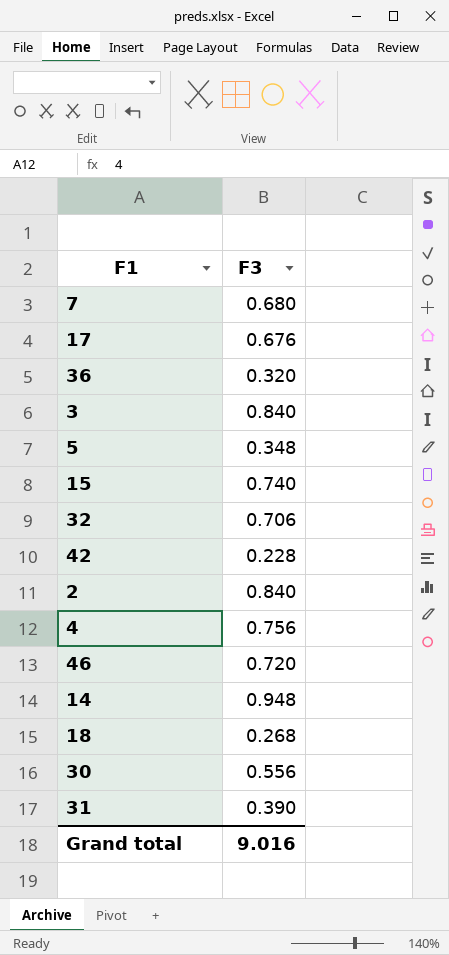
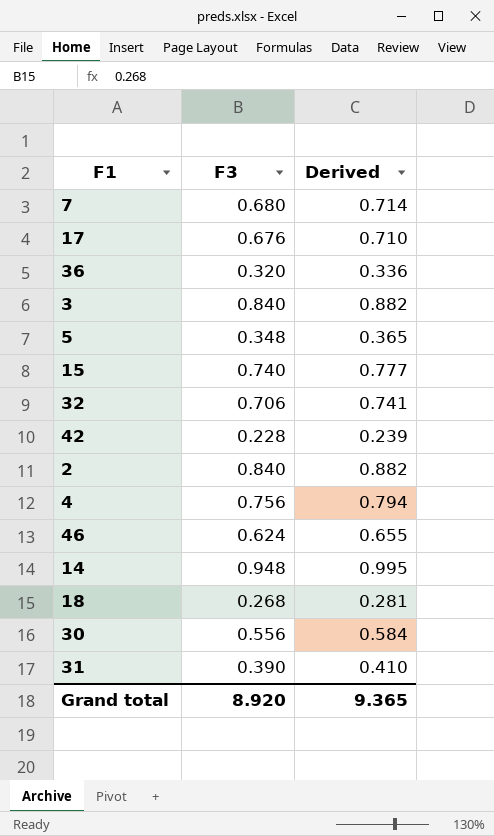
column Derived | formula: none -> [F3] * 1.05
46 | F3: 0.720 -> 0.624
Grand total | F3: 9.016 -> 8.920

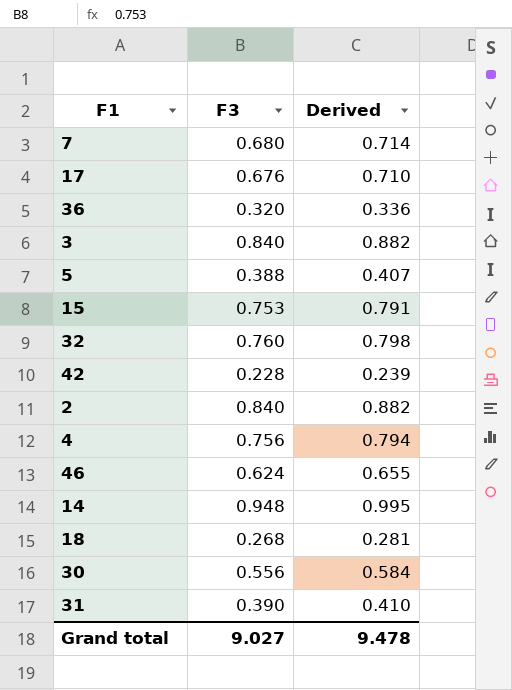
5 | F3: 0.348 -> 0.388
5 | Derived: 0.365 -> 0.407
15 | F3: 0.740 -> 0.753
15 | Derived: 0.777 -> 0.791
32 | F3: 0.706 -> 0.760
32 | Derived: 0.741 -> 0.798
Grand total | F3: 8.920 -> 9.027
Grand total | Derived: 9.365 -> 9.478

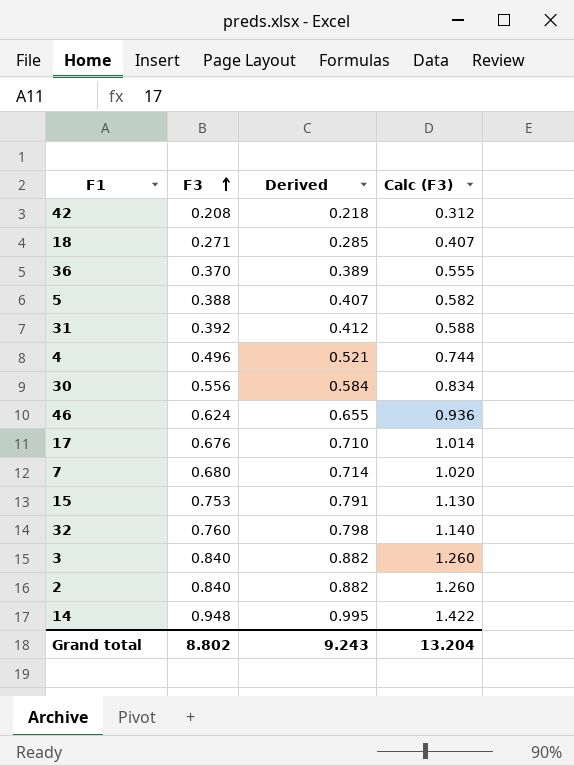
row order: none -> F3 ascending
column Calc (F3) | formula: none -> [F3] * 1.5
42 | F3: 0.228 -> 0.208
42 | Derived: 0.239 -> 0.218
18 | F3: 0.268 -> 0.271
18 | Derived: 0.281 -> 0.285
36 | F3: 0.320 -> 0.370
36 | Derived: 0.336 -> 0.389
31 | F3: 0.390 -> 0.392
31 | Derived: 0.410 -> 0.412
4 | F3: 0.756 -> 0.496
4 | Derived: 0.794 -> 0.521
Grand total | F3: 9.027 -> 8.802
Grand total | Derived: 9.478 -> 9.243

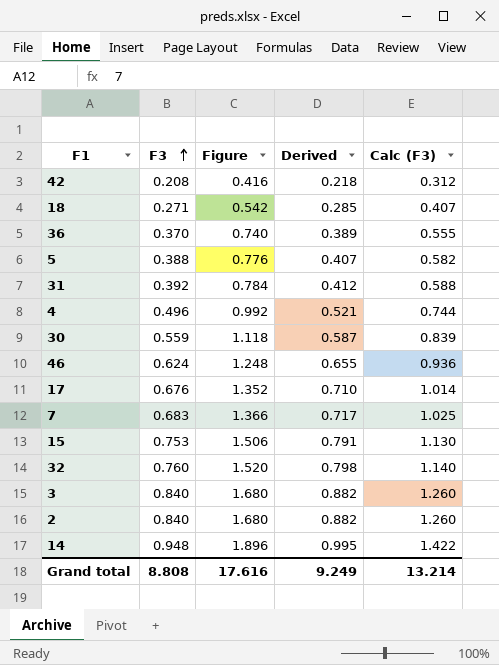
column Figure | formula: none -> [F3] * 2
30 | F3: 0.556 -> 0.559
30 | Derived: 0.584 -> 0.587
30 | Calc (F3): 0.834 -> 0.839
7 | F3: 0.680 -> 0.683
7 | Derived: 0.714 -> 0.717
7 | Calc (F3): 1.020 -> 1.025
Grand total | F3: 8.802 -> 8.808
Grand total | Derived: 9.243 -> 9.249
Grand total | Calc (F3): 13.204 -> 13.214

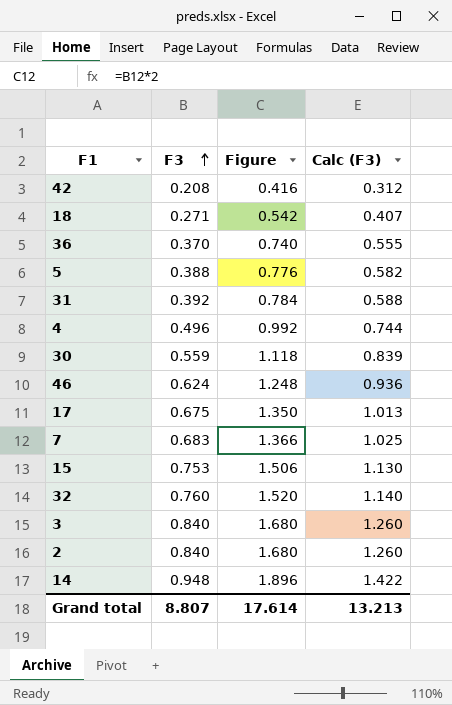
column Derived | formula: [F3] * 1.05 -> none
17 | F3: 0.676 -> 0.675
17 | Figure: 1.352 -> 1.350
17 | Calc (F3): 1.014 -> 1.013
Grand total | F3: 8.808 -> 8.807
Grand total | Figure: 17.616 -> 17.614
Grand total | Calc (F3): 13.214 -> 13.213

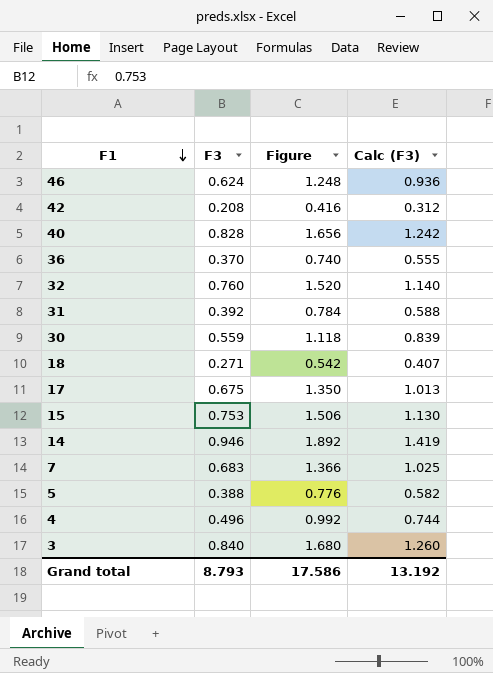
row order: F3 ascending -> F1 descending
row 2: 0.840 | 1.680 | 1.260 -> none
row 40: none -> 0.828 | 1.656 | 1.242
14 | F3: 0.948 -> 0.946
14 | Figure: 1.896 -> 1.892
14 | Calc (F3): 1.422 -> 1.419
Grand total | F3: 8.807 -> 8.793
Grand total | Figure: 17.614 -> 17.586
Grand total | Calc (F3): 13.213 -> 13.192

